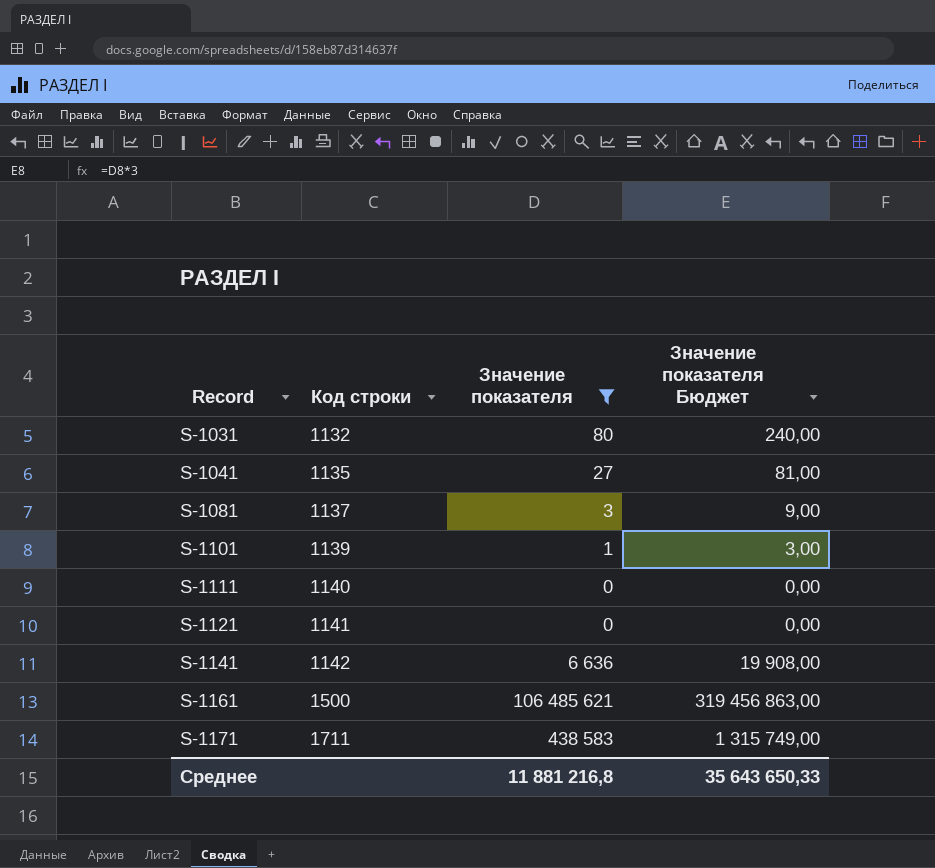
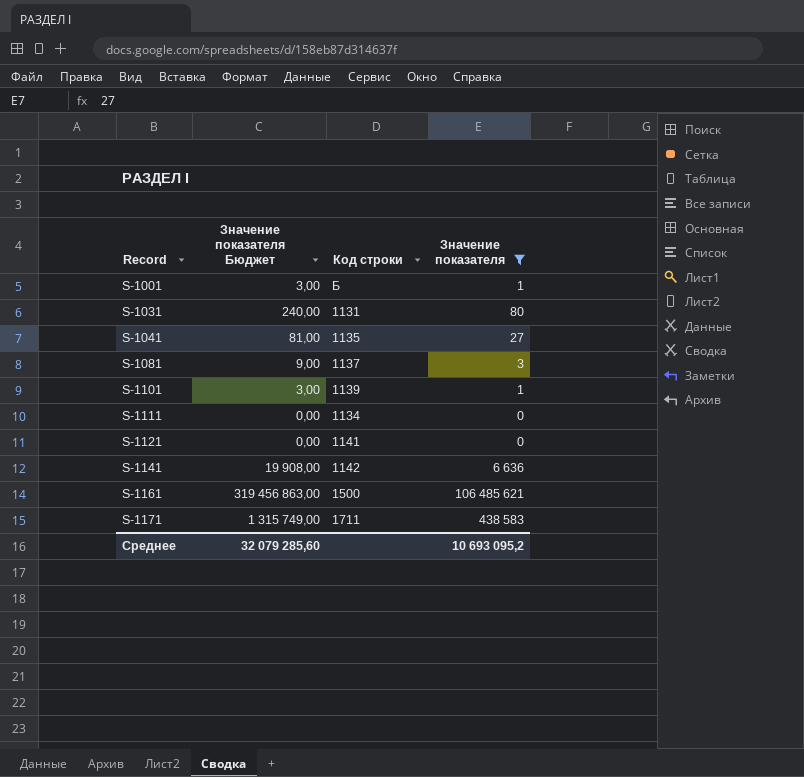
column Значение показателя Бюджет | position: 4 -> 2
row S-1001: none -> 3,00 | Б | 1
S-1031 | Код строки: 1132 -> 1131
S-1111 | Код строки: 1140 -> 1134
Среднее | Значение показателя Бюджет: 35 643 650,33 -> 32 079 285,60
Среднее | Значение показателя: 11 881 216,8 -> 10 693 095,2

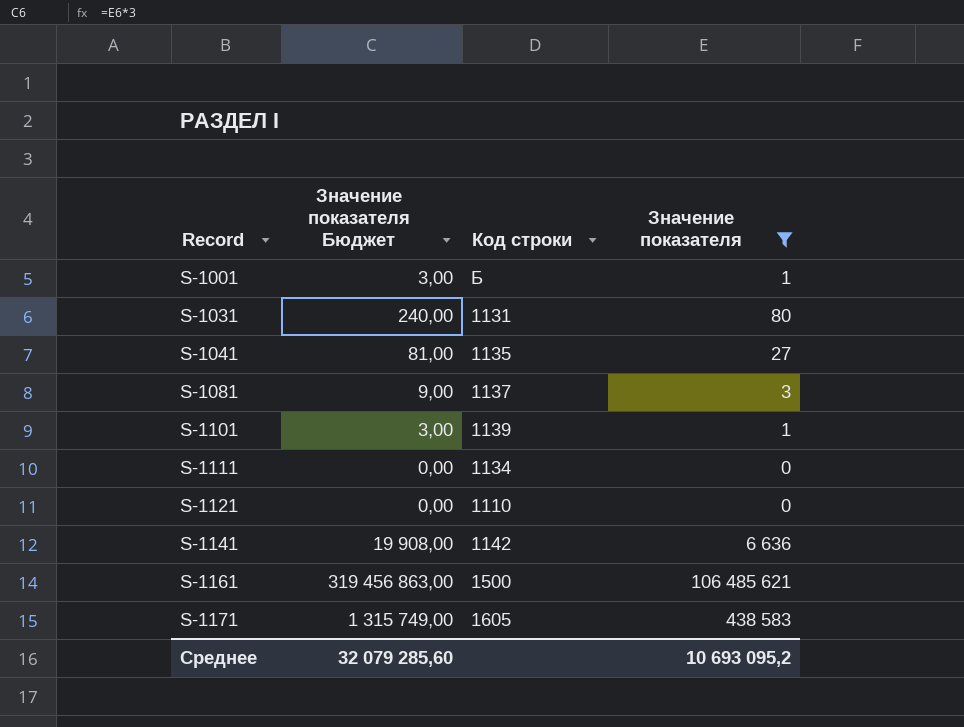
S-1121 | Код строки: 1141 -> 1110
S-1171 | Код строки: 1711 -> 1605

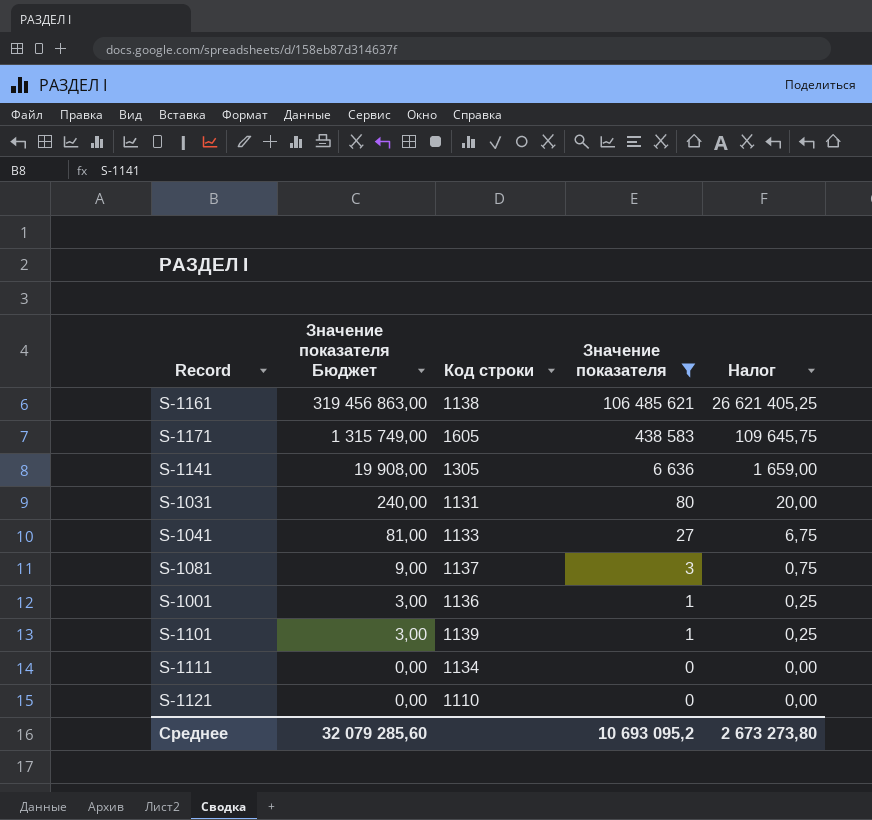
row order: Record ascending -> Значение показателя Бюджет descending
column Налог | formula: none -> [Значение показателя] * 0,25
S-1161 | Код строки: 1500 -> 1138
S-1141 | Код строки: 1142 -> 1305
S-1041 | Код строки: 1135 -> 1133
S-1001 | Код строки: Б -> 1136

